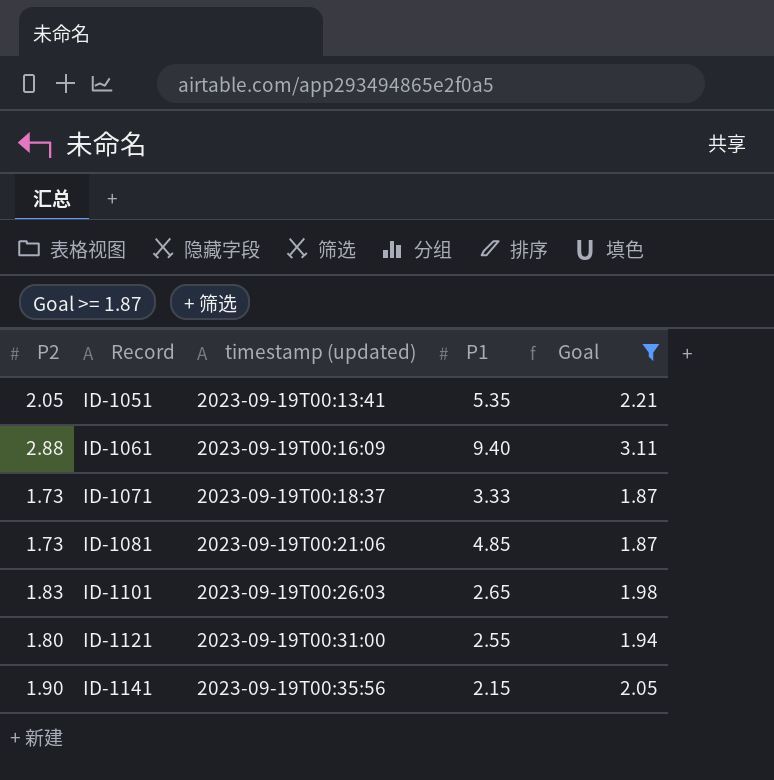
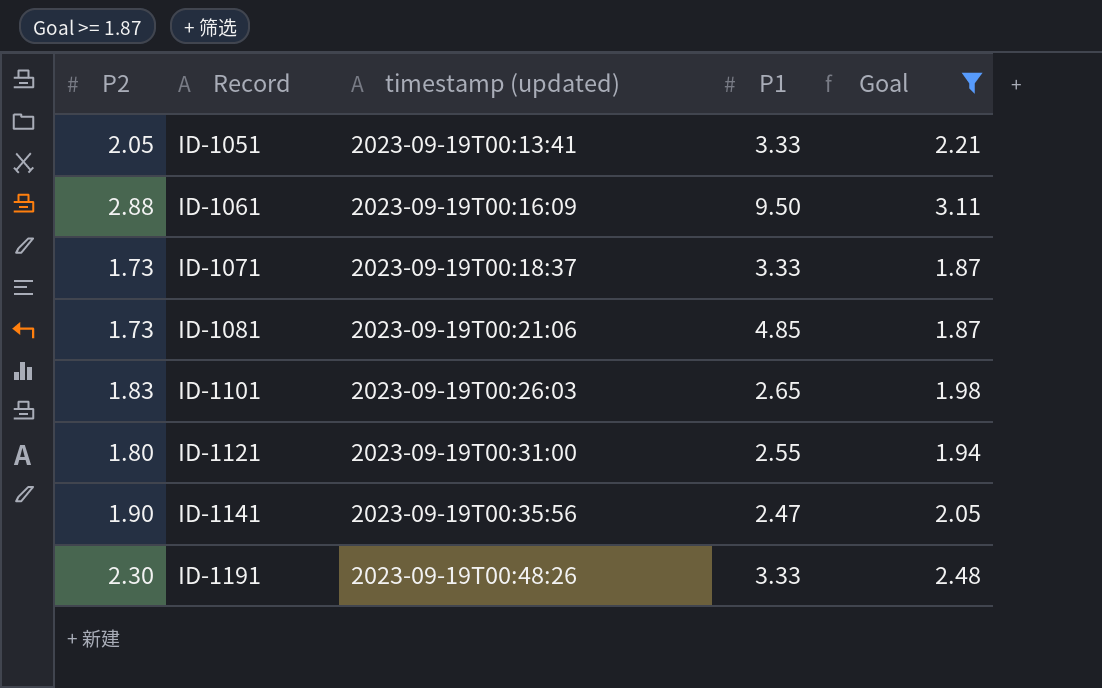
ID-1051 | P1: 5.35 -> 3.33
ID-1061 | P1: 9.40 -> 9.50
ID-1141 | P1: 2.15 -> 2.47
row ID-1191: none -> 2.30 | 2023-09-19T00:48:26 | 3.33 | 2.48

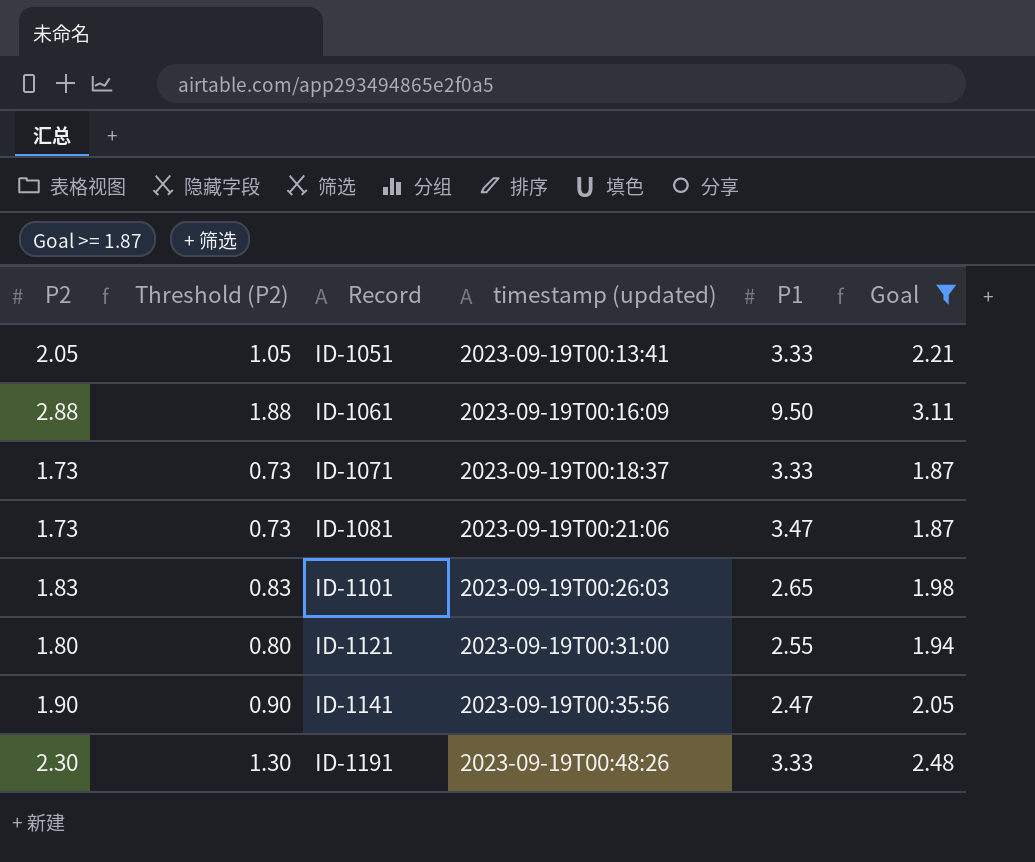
column Threshold (P2) | formula: none -> [P2] - 1
ID-1081 | P1: 4.85 -> 3.47

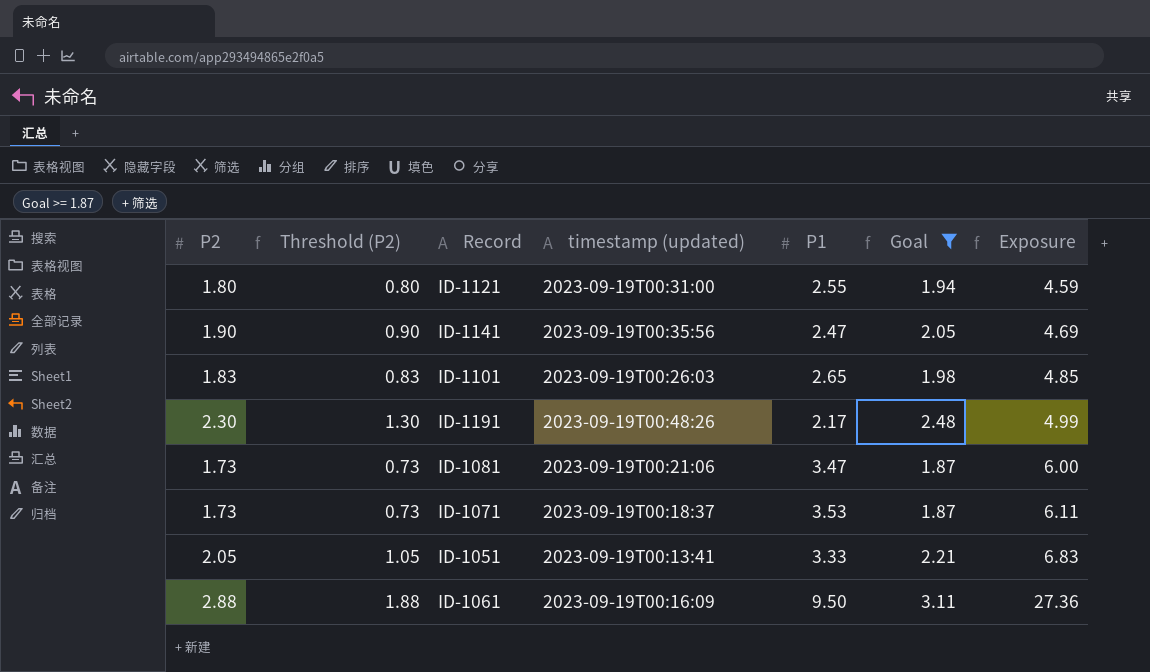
row order: Record ascending -> Exposure ascending
column Exposure | formula: none -> [P2] * [P1]
ID-1191 | P1: 3.33 -> 2.17
ID-1071 | P1: 3.33 -> 3.53

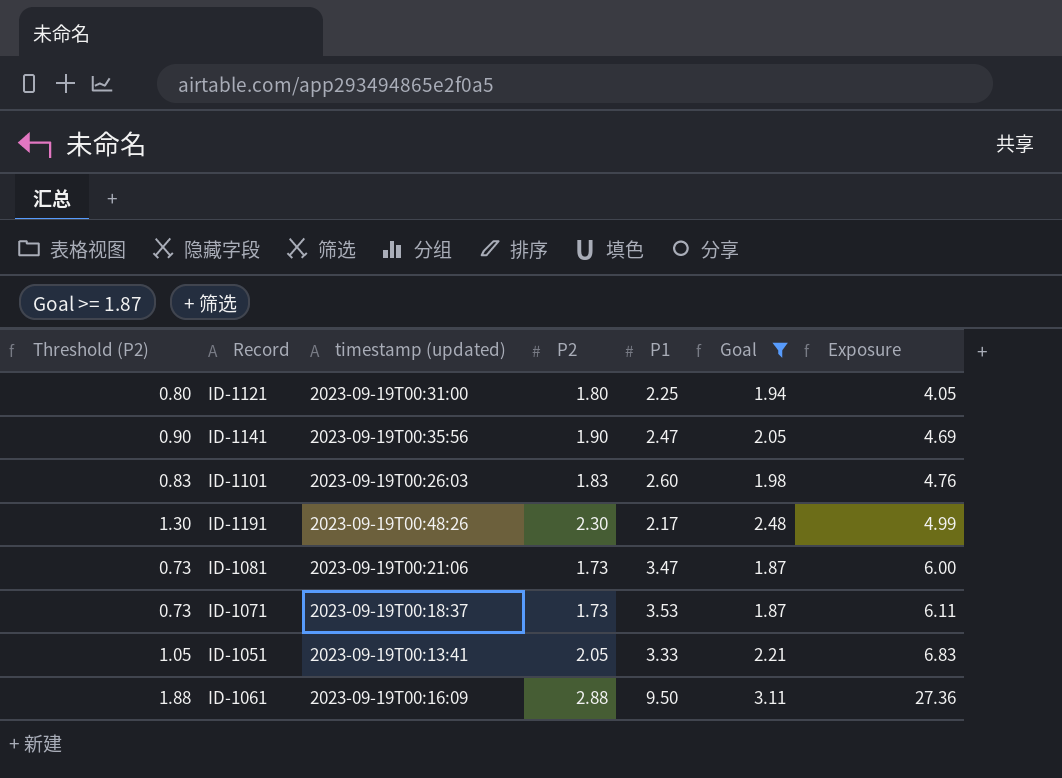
column P2 | position: 1 -> 4
ID-1121 | P1: 2.55 -> 2.25
ID-1121 | Exposure: 4.59 -> 4.05
ID-1101 | P1: 2.65 -> 2.60
ID-1101 | Exposure: 4.85 -> 4.76

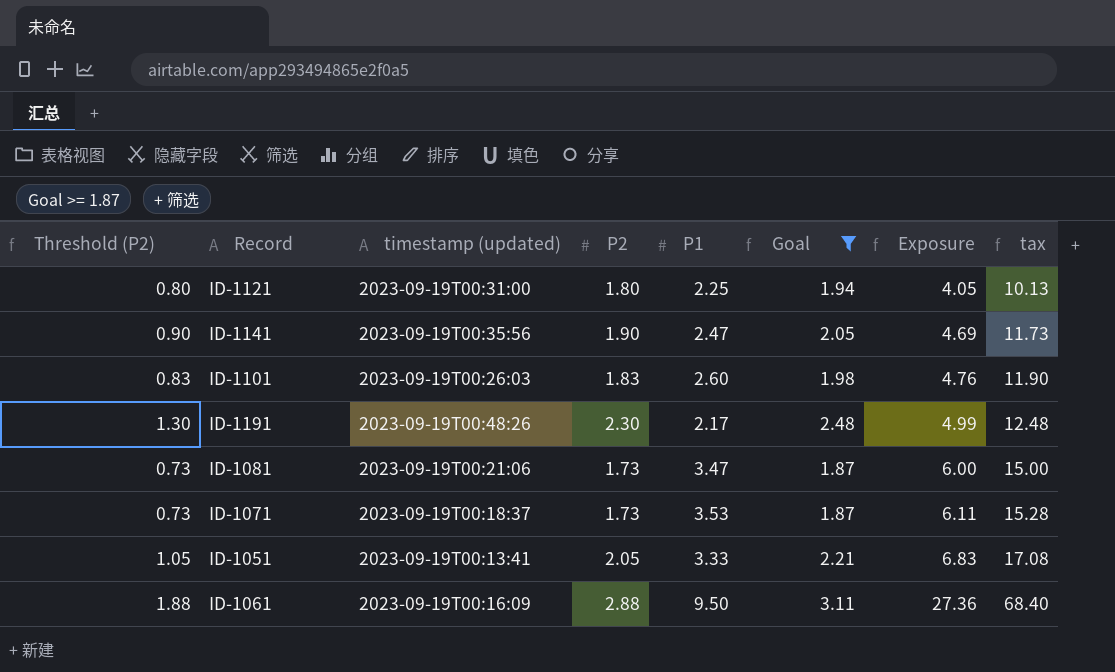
column tax | formula: none -> [Exposure] * 2.5

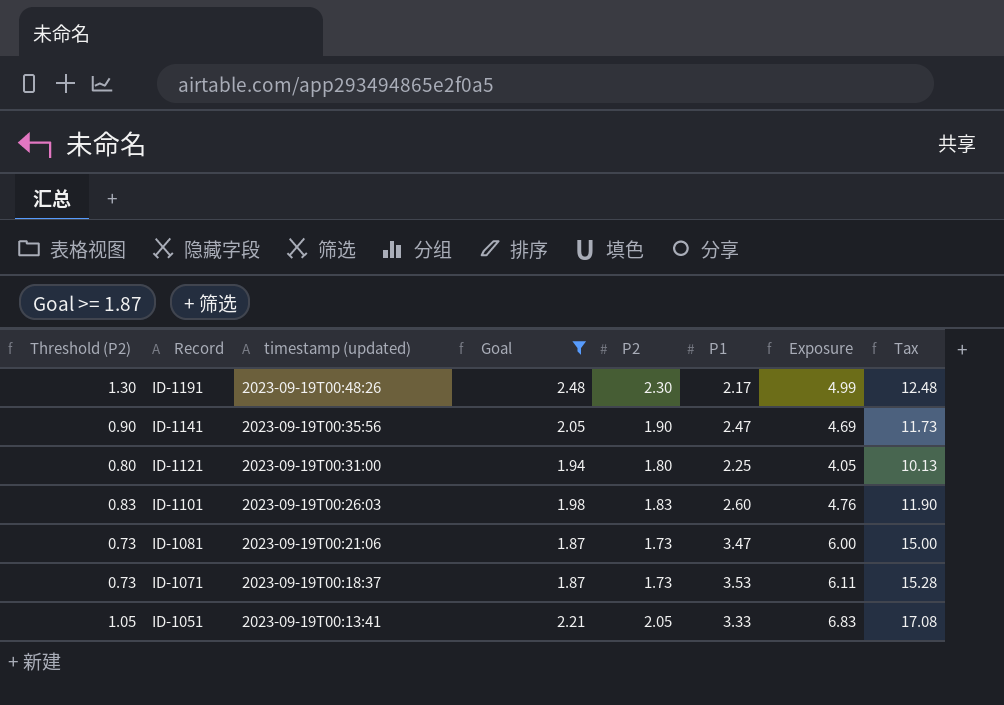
row order: Exposure ascending -> Record descending
column Goal | position: 6 -> 4
column name: tax -> Tax
row ID-1061: 1.88 | 2023-09-19T00:16:09 | 2.88 | 9.50 | 3.11 | 27.36 | 68.40 -> none

